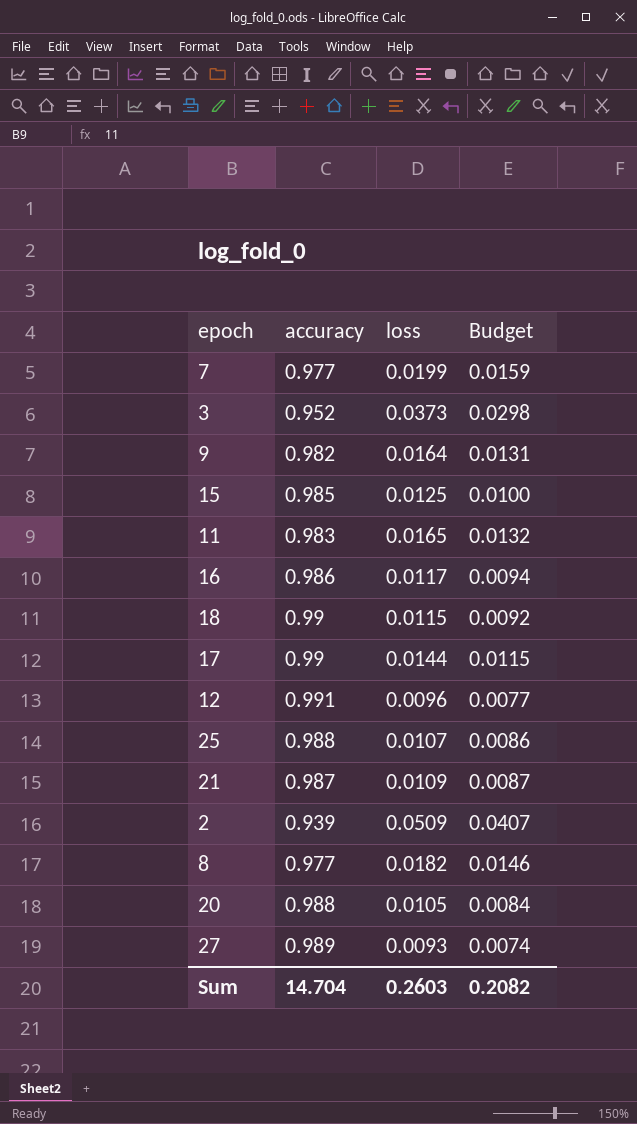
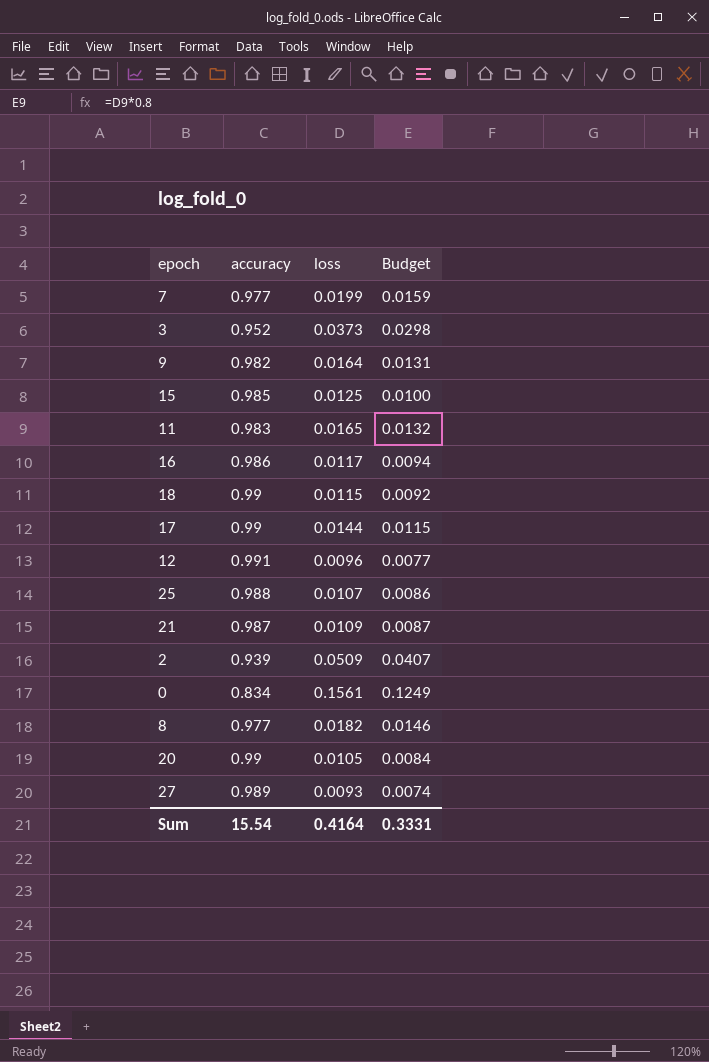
row 0: none -> 0.834 | 0.1561 | 0.1249
20 | accuracy: 0.988 -> 0.99
Sum | accuracy: 14.704 -> 15.54
Sum | loss: 0.2603 -> 0.4164
Sum | Budget: 0.2082 -> 0.3331

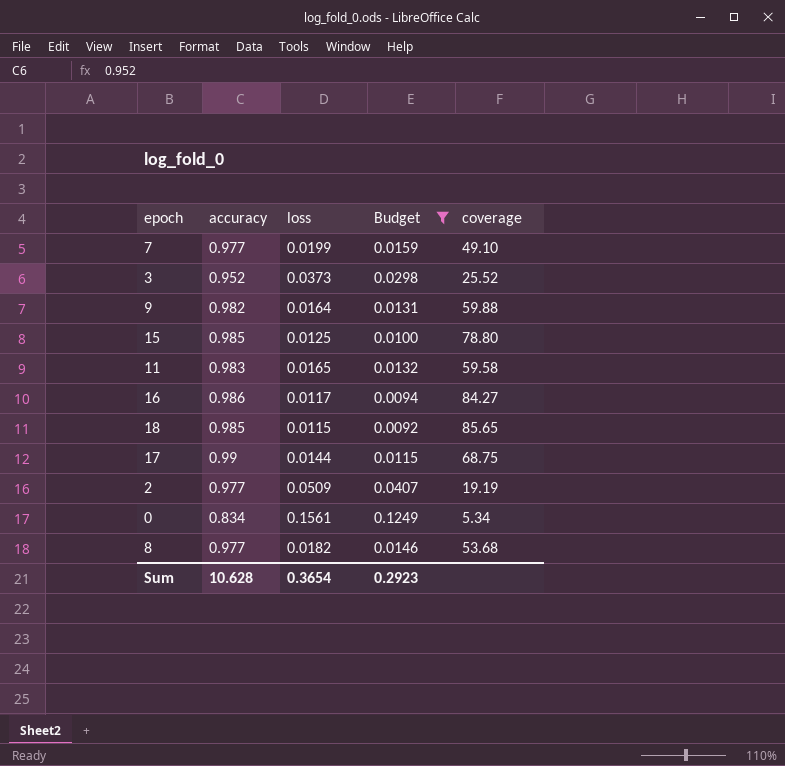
filter: none -> Budget >= 0.0092
column coverage | formula: none -> [accuracy] / [loss]
18 | accuracy: 0.99 -> 0.985
2 | accuracy: 0.939 -> 0.977
Sum | accuracy: 15.54 -> 10.628
Sum | loss: 0.4164 -> 0.3654
Sum | Budget: 0.3331 -> 0.2923

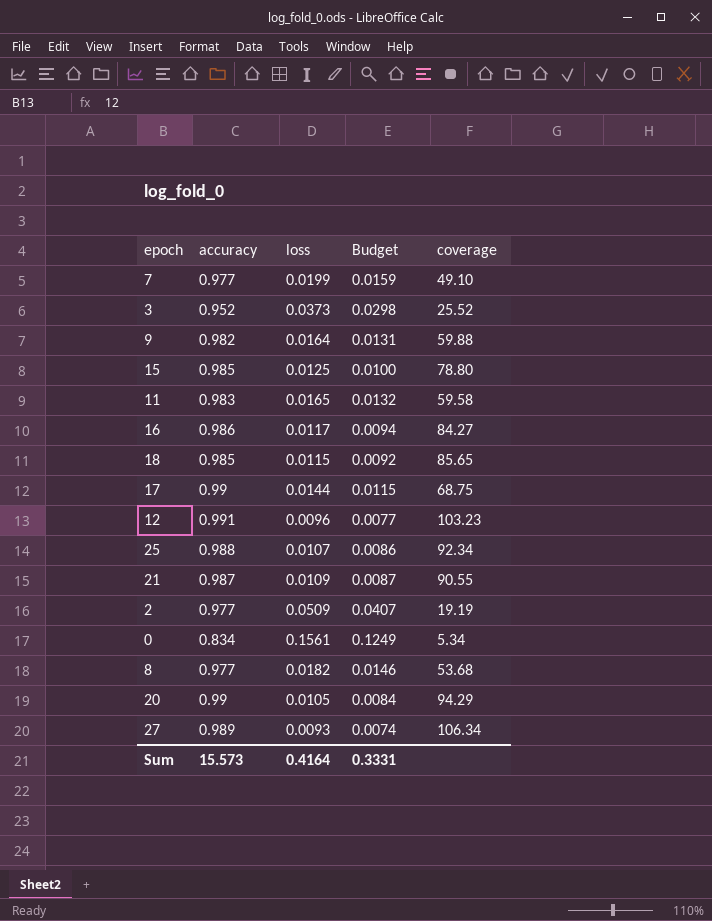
filter: Budget >= 0.0092 -> none
Sum | accuracy: 10.628 -> 15.573
Sum | loss: 0.3654 -> 0.4164
Sum | Budget: 0.2923 -> 0.3331

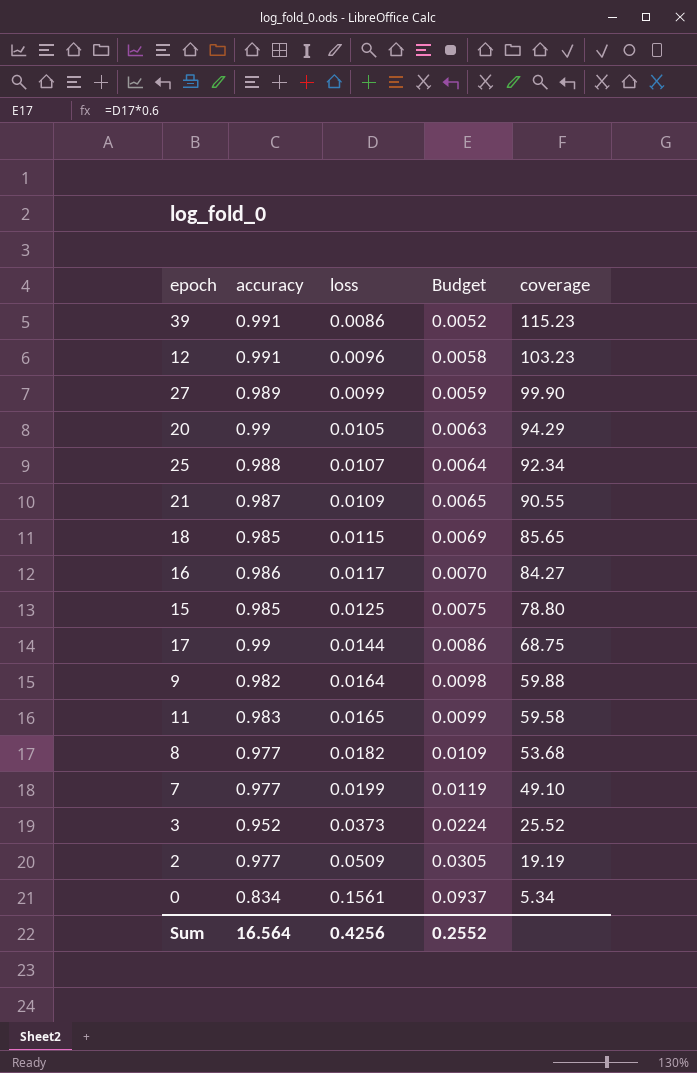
row order: none -> loss ascending
column Budget | formula: [loss] * 0.8 -> [loss] * 0.6
row 39: none -> 0.991 | 0.0086 | 0.0052 | 115.23
27 | loss: 0.0093 -> 0.0099
27 | coverage: 106.34 -> 99.90
Sum | accuracy: 15.573 -> 16.564
Sum | loss: 0.4164 -> 0.4256
Sum | Budget: 0.3331 -> 0.2552

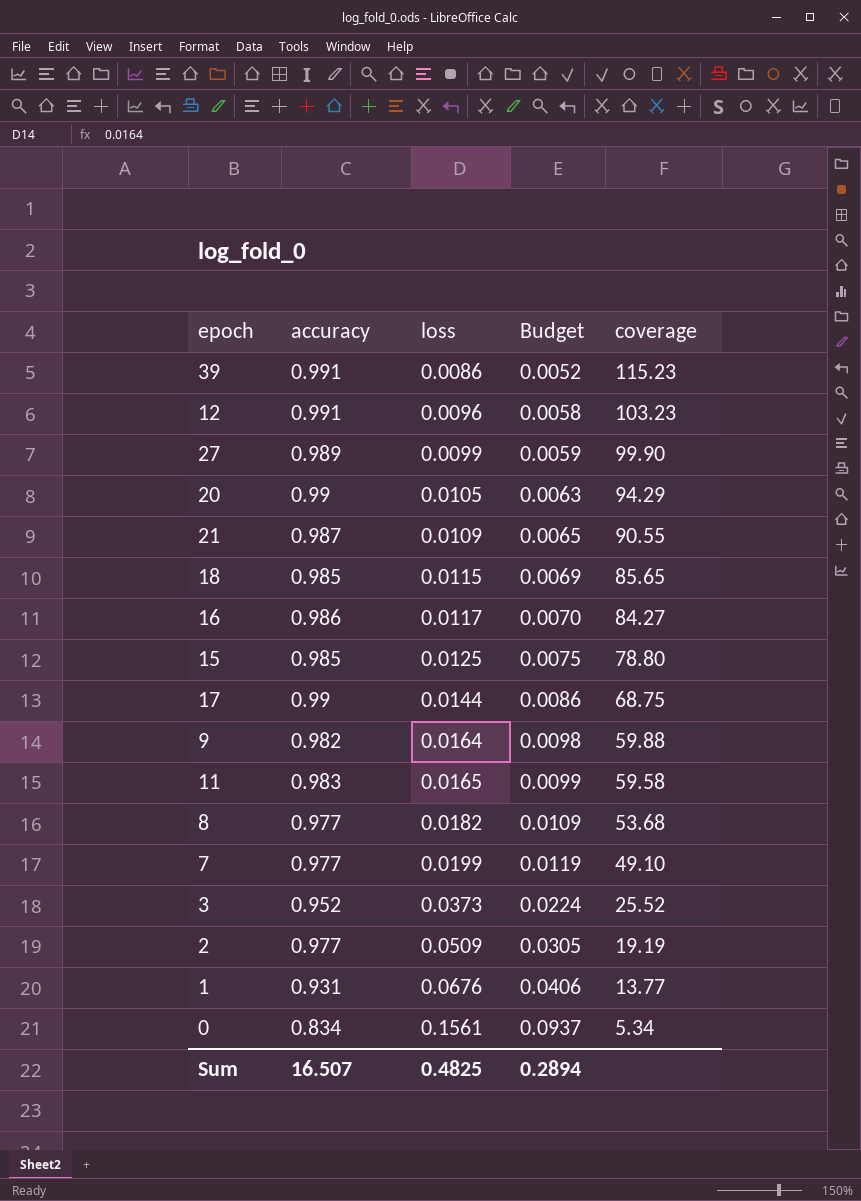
row 25: 0.988 | 0.0107 | 0.0064 | 92.34 -> none
row 1: none -> 0.931 | 0.0676 | 0.0406 | 13.77
Sum | accuracy: 16.564 -> 16.507
Sum | loss: 0.4256 -> 0.4825
Sum | Budget: 0.2552 -> 0.2894

